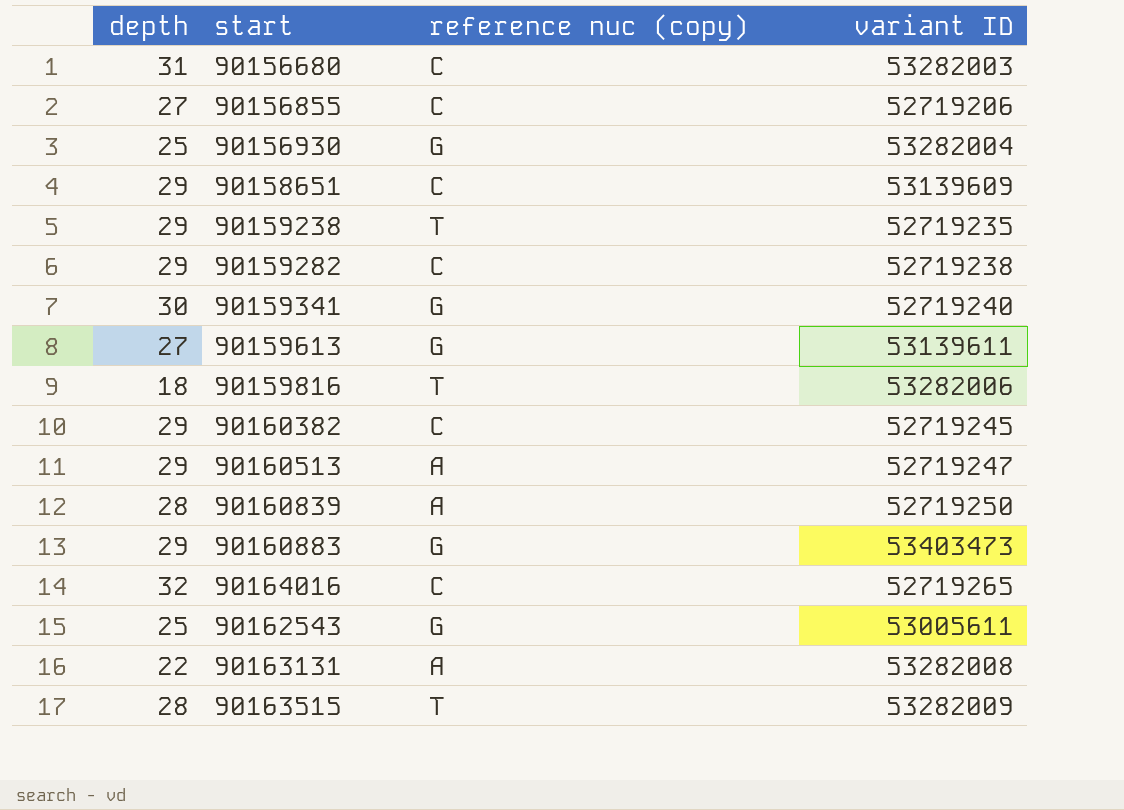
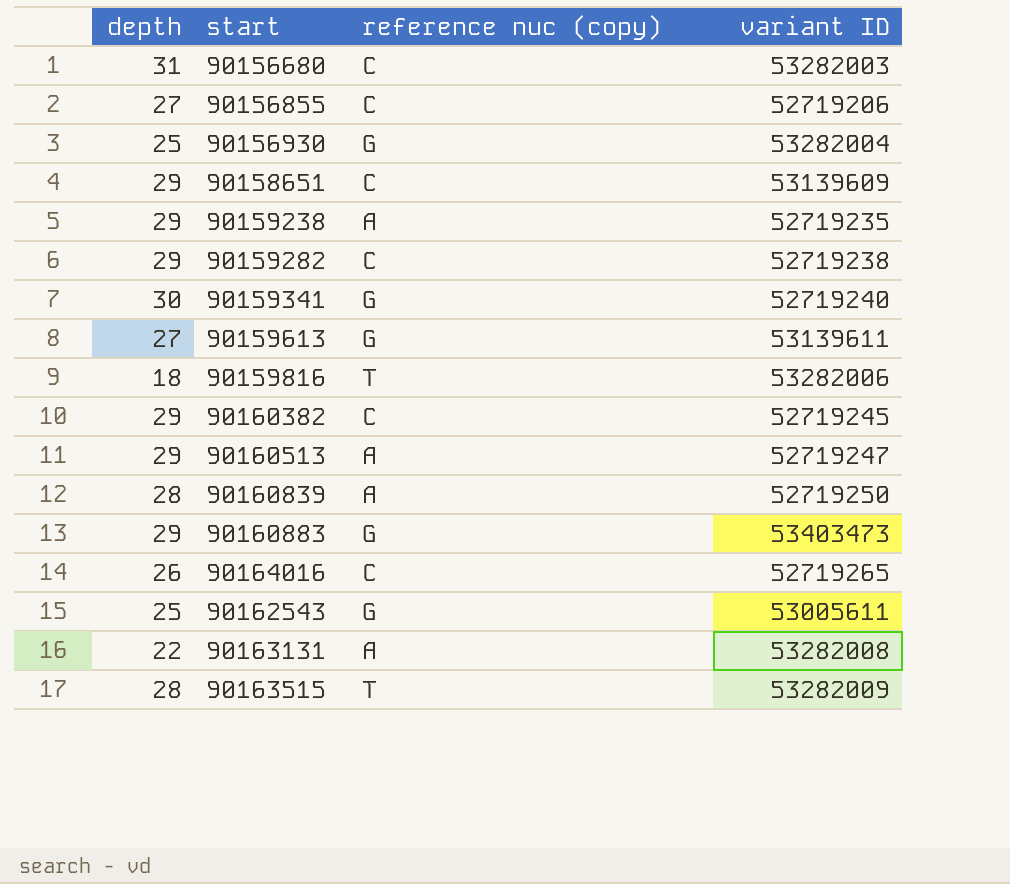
90159238 | reference nuc (copy): T -> A
90164016 | depth: 32 -> 26

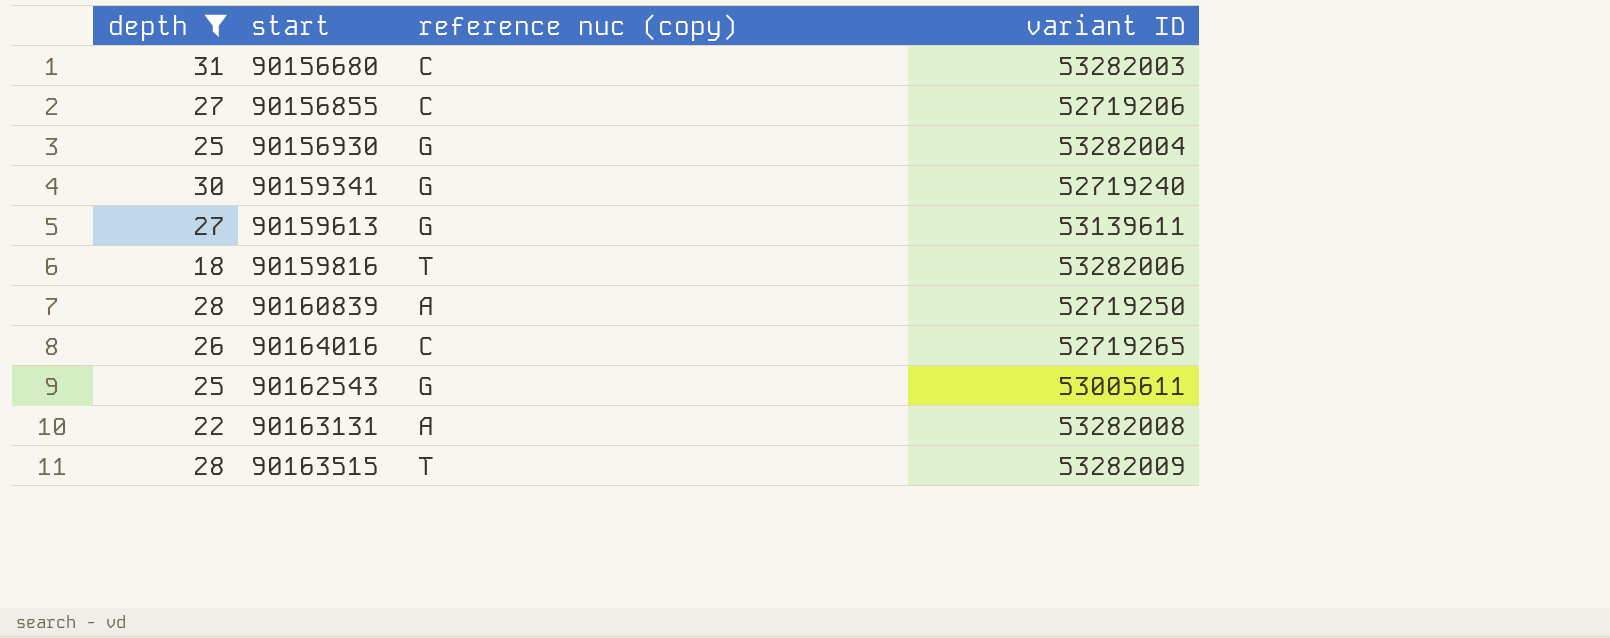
filter: none -> depth != 29

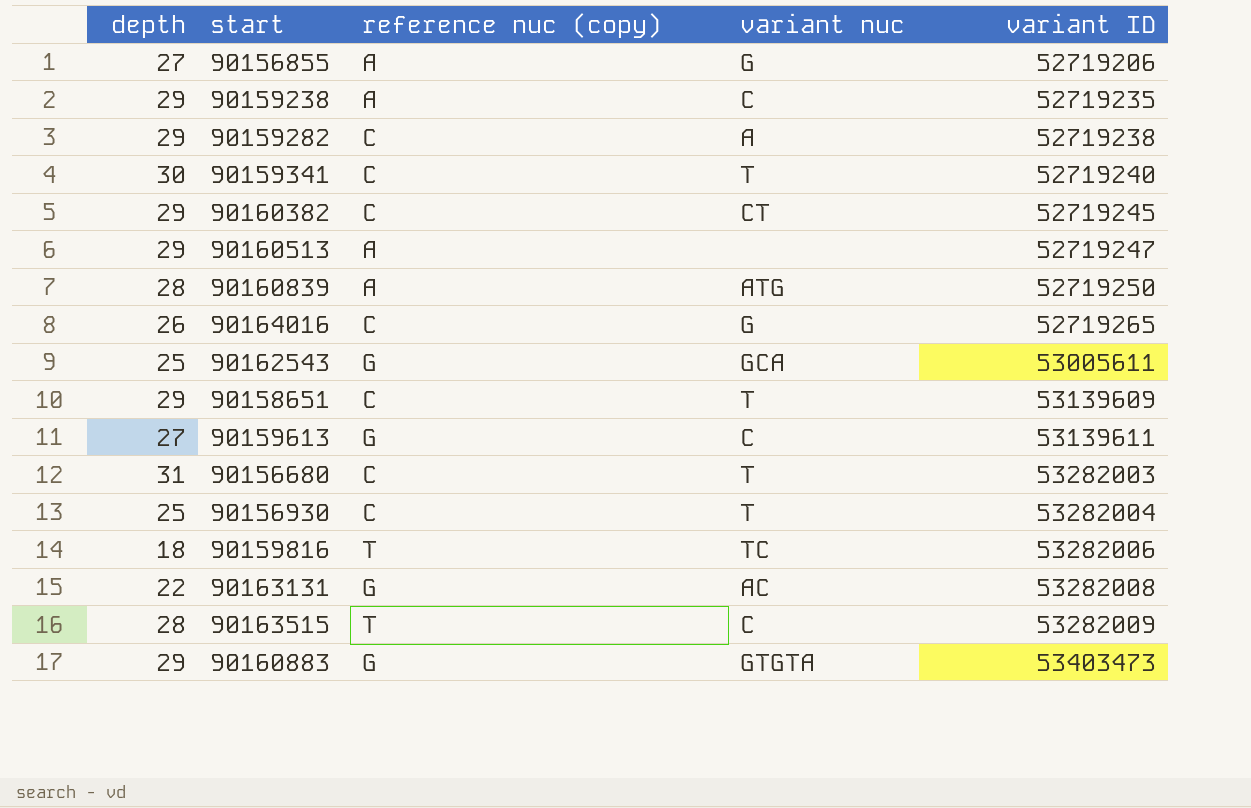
filter: depth != 29 -> none
row order: none -> variant ID ascending
column variant nuc | position: none -> 4
90156855 | reference nuc (copy): C -> A
90159341 | reference nuc (copy): G -> C
90156930 | reference nuc (copy): G -> C
90163131 | reference nuc (copy): A -> G

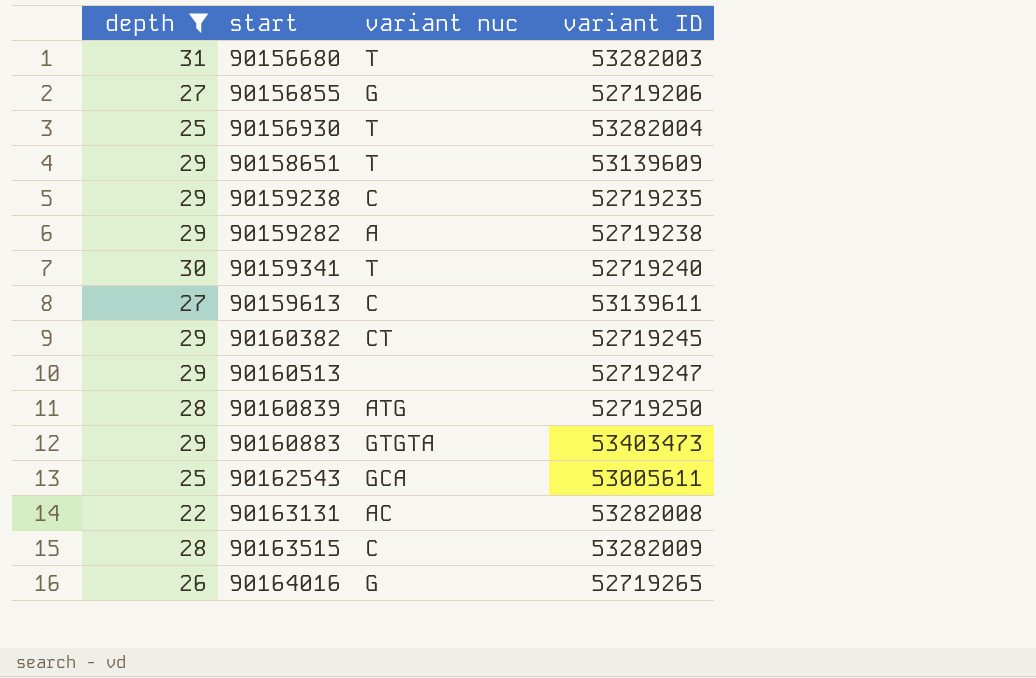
filter: none -> depth != 18
row order: variant ID ascending -> start ascending
column reference nuc (copy) | position: 3 -> none

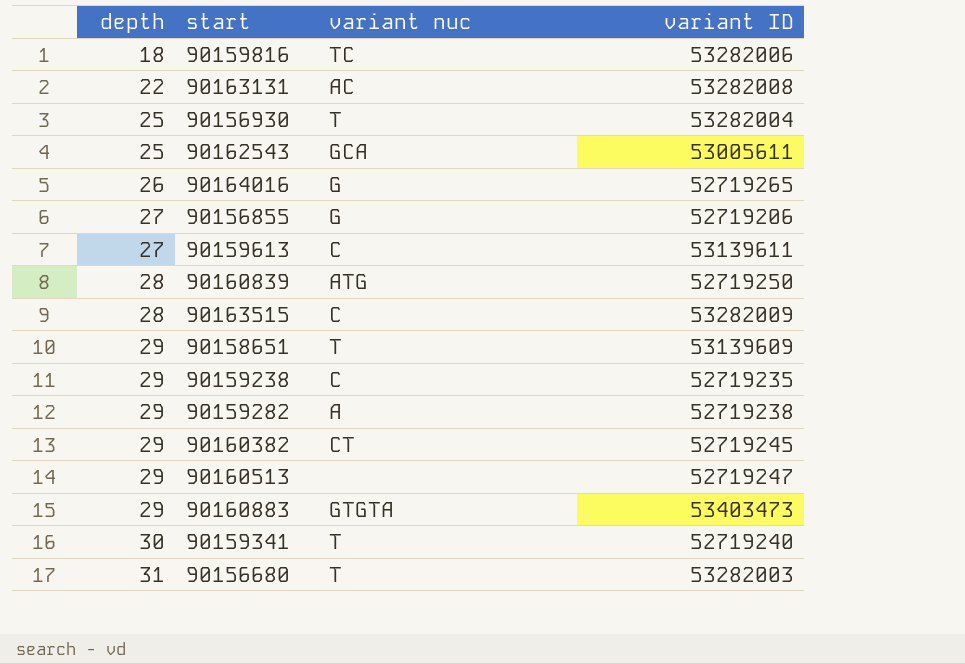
filter: depth != 18 -> none
row order: start ascending -> depth ascending

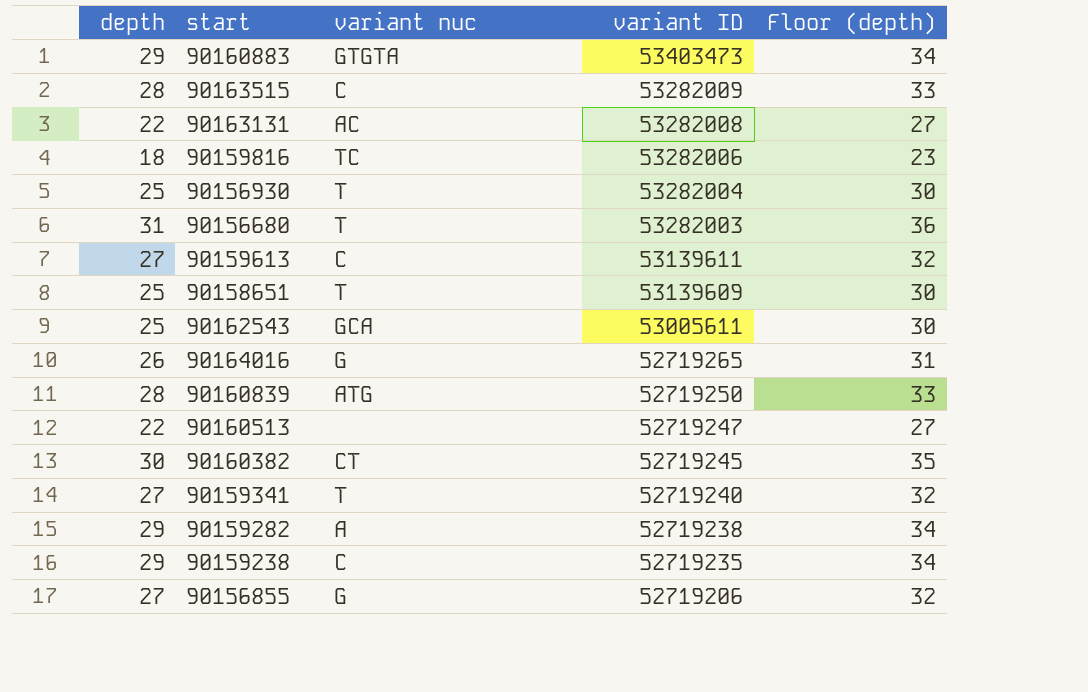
row order: depth ascending -> variant ID descending
column Floor (depth) | formula: none -> [depth] + 5
90158651 | depth: 29 -> 25
90160513 | depth: 29 -> 22
90160382 | depth: 29 -> 30
90159341 | depth: 30 -> 27

